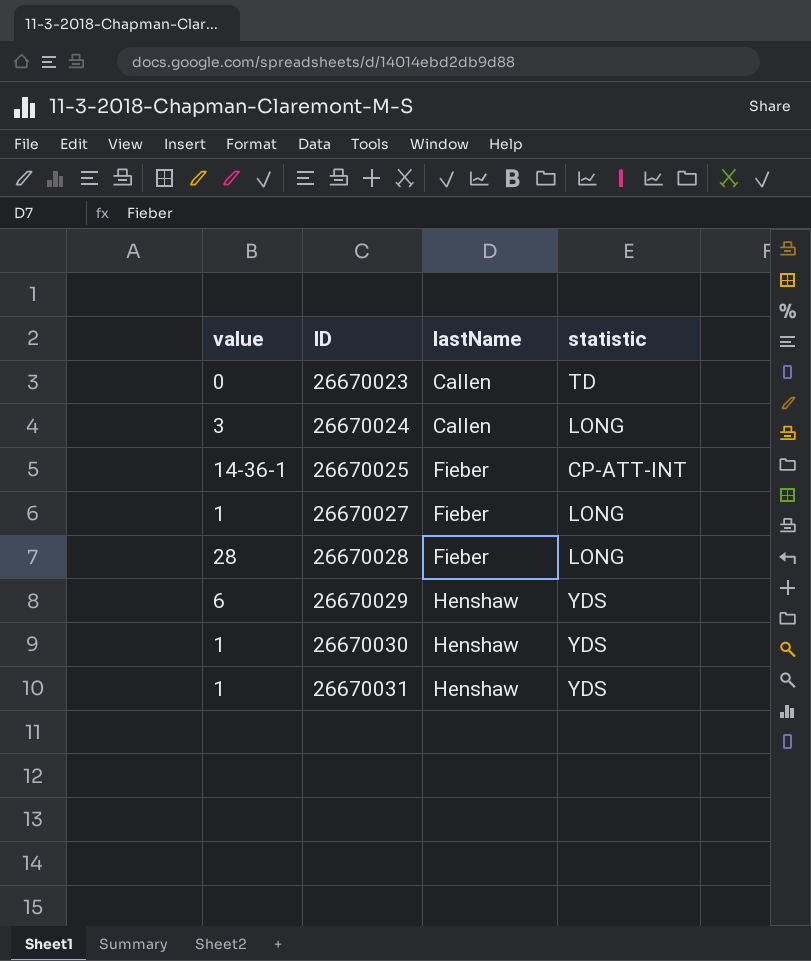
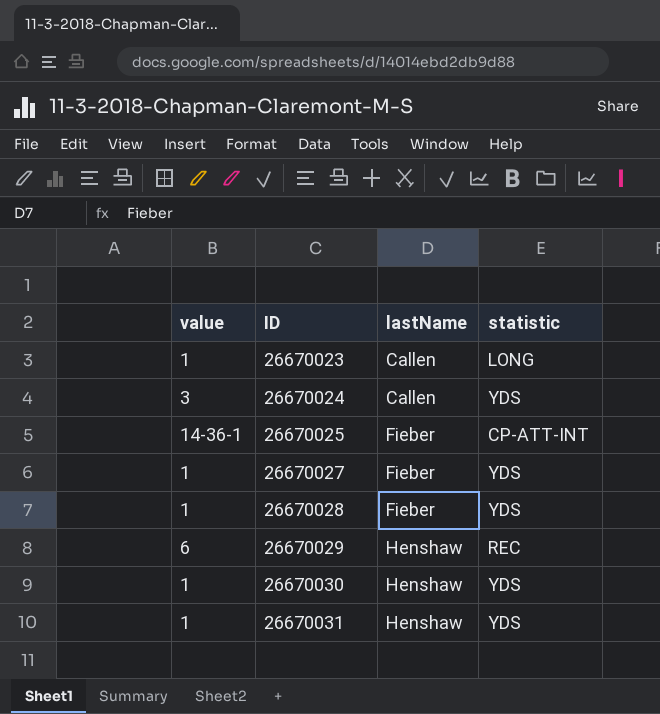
26670023 | value: 0 -> 1
26670023 | statistic: TD -> LONG
26670024 | statistic: LONG -> YDS
26670027 | statistic: LONG -> YDS
26670028 | value: 28 -> 1
26670028 | statistic: LONG -> YDS
26670029 | statistic: YDS -> REC

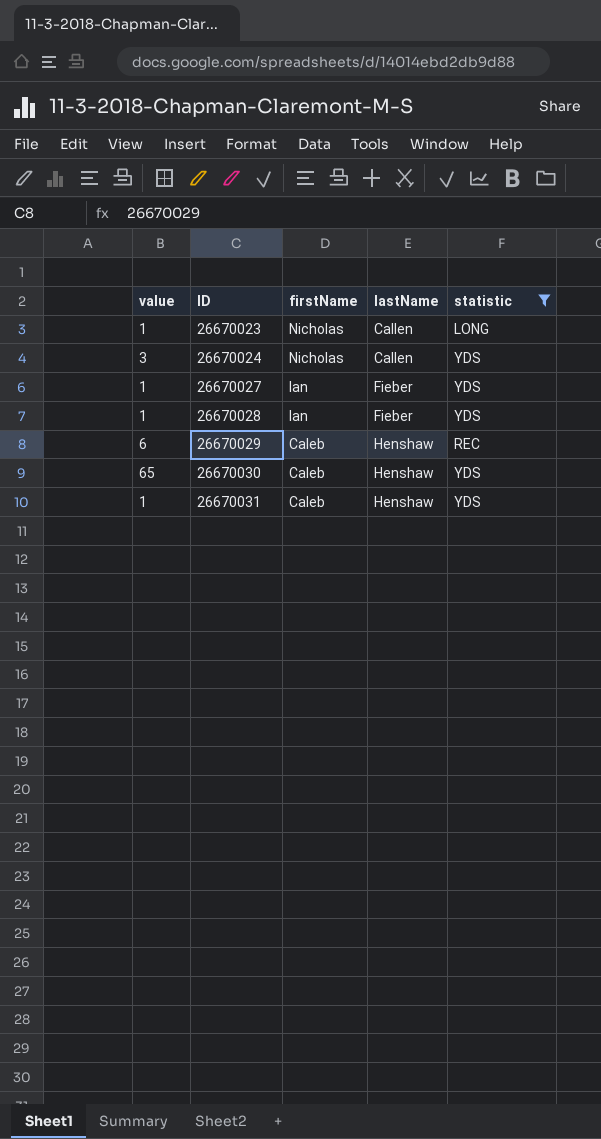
filter: none -> statistic != CP-ATT-INT
column firstName | position: none -> 3
26670030 | value: 1 -> 65

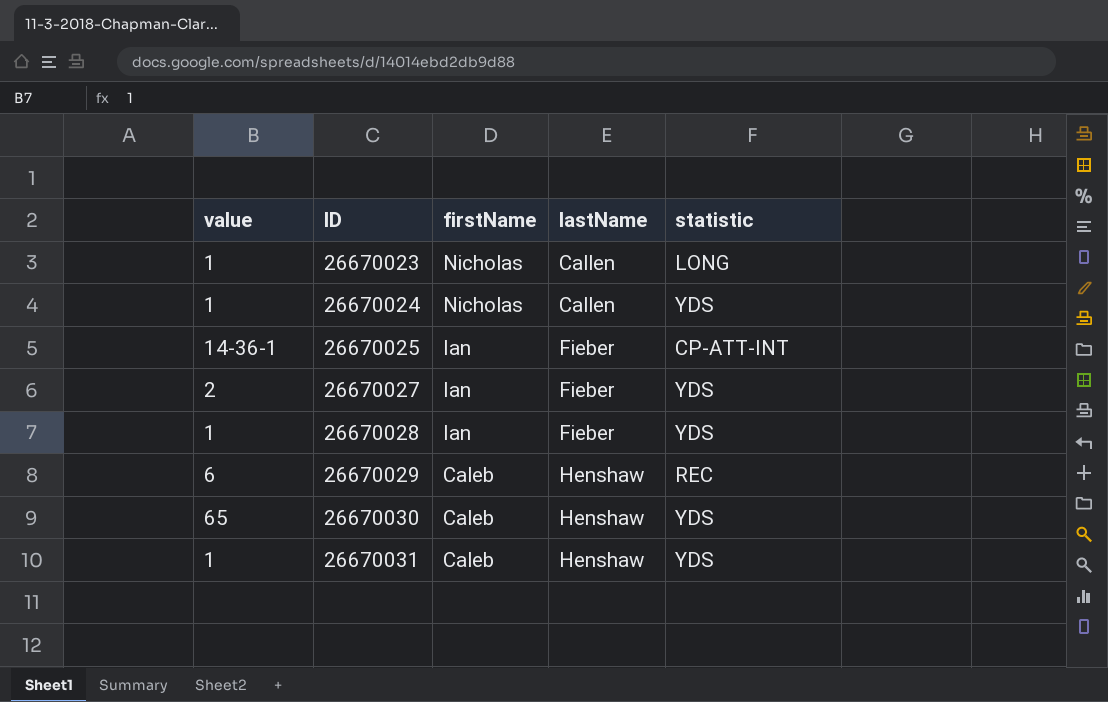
filter: statistic != CP-ATT-INT -> none
26670024 | value: 3 -> 1
26670027 | value: 1 -> 2

